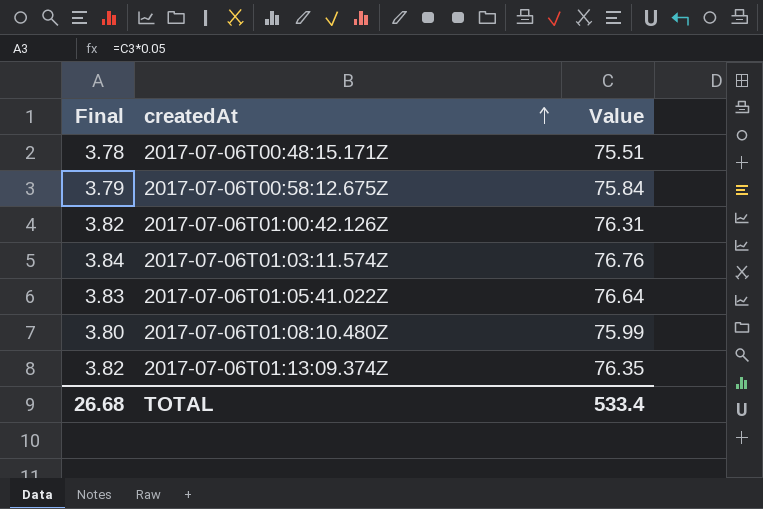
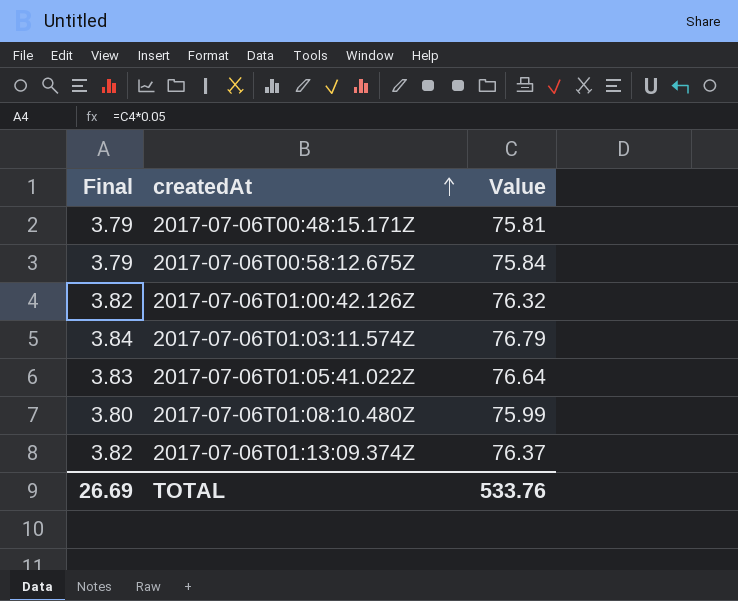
2017-07-06T00:48:15.171Z | Final: 3.78 -> 3.79
2017-07-06T00:48:15.171Z | Value: 75.51 -> 75.81
2017-07-06T01:00:42.126Z | Value: 76.31 -> 76.32
2017-07-06T01:03:11.574Z | Value: 76.76 -> 76.79
2017-07-06T01:13:09.374Z | Value: 76.35 -> 76.37
TOTAL | Final: 26.68 -> 26.69
TOTAL | Value: 533.4 -> 533.76

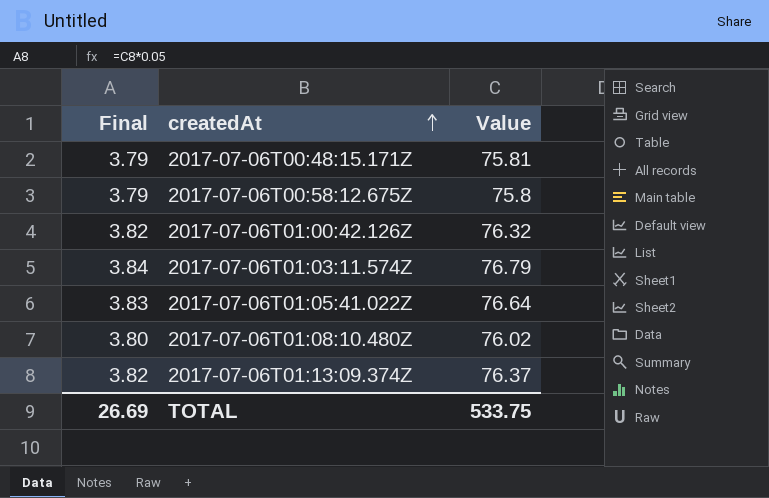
2017-07-06T00:58:12.675Z | Value: 75.84 -> 75.8
2017-07-06T01:08:10.480Z | Value: 75.99 -> 76.02
TOTAL | Value: 533.76 -> 533.75

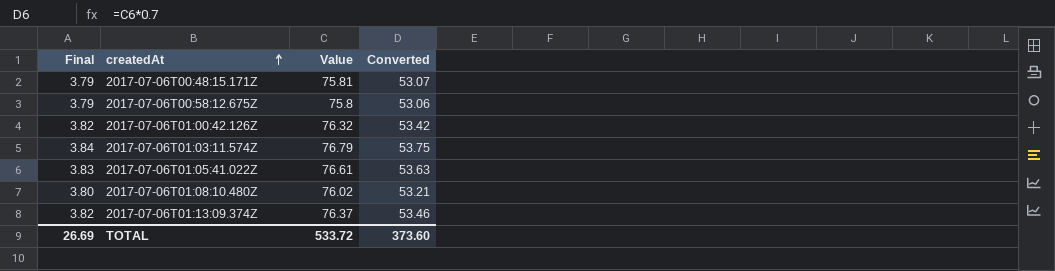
column Converted | formula: none -> [Value] * 0.7
2017-07-06T01:05:41.022Z | Value: 76.64 -> 76.61
TOTAL | Value: 533.75 -> 533.72

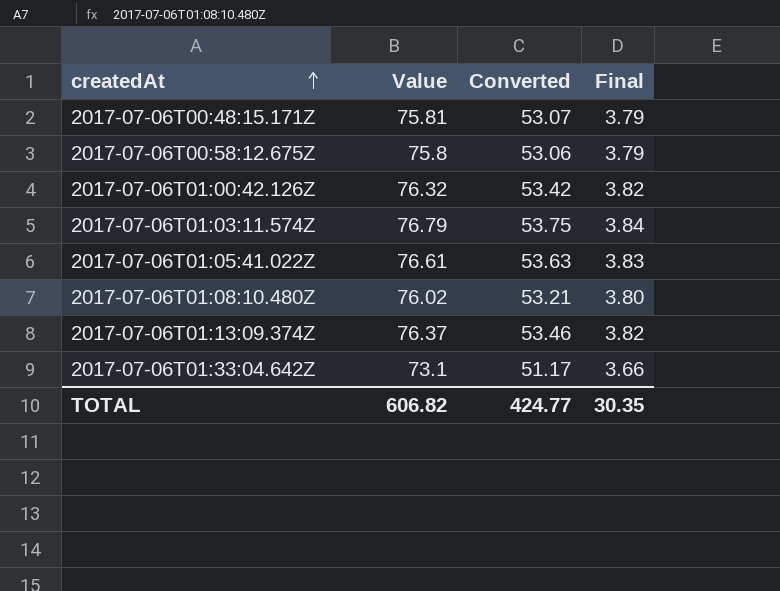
column Final | position: 1 -> 4
row 2017-07-06T01:33:04.642Z: none -> 73.1 | 51.17 | 3.66
TOTAL | Value: 533.72 -> 606.82
TOTAL | Converted: 373.60 -> 424.77
TOTAL | Final: 26.69 -> 30.35

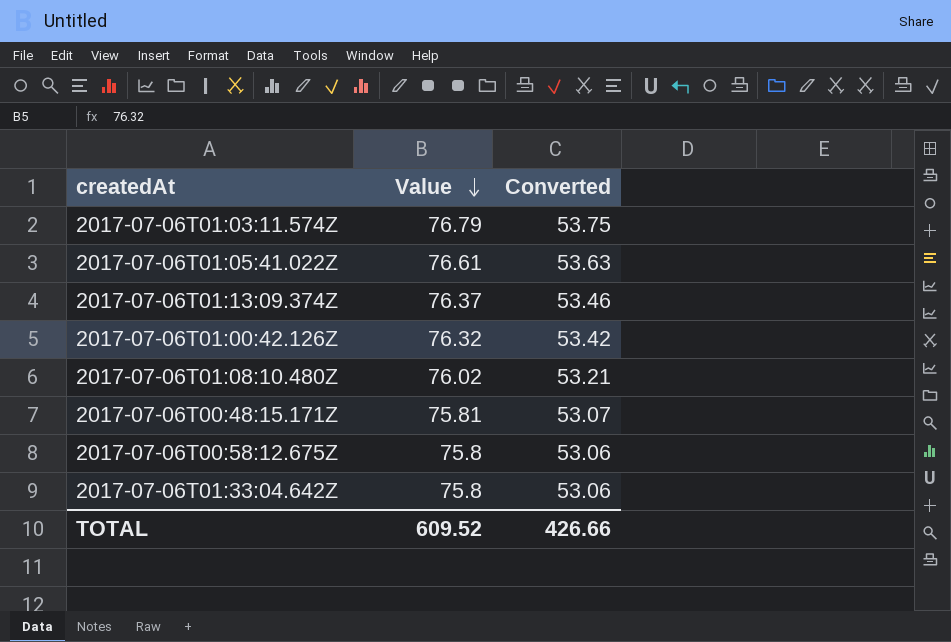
row order: createdAt ascending -> Value descending
column Final | formula: [Value] * 0.05 -> none
2017-07-06T01:33:04.642Z | Value: 73.1 -> 75.8
2017-07-06T01:33:04.642Z | Converted: 51.17 -> 53.06
TOTAL | Value: 606.82 -> 609.52
TOTAL | Converted: 424.77 -> 426.66

